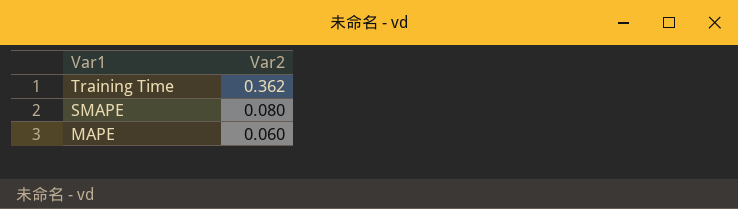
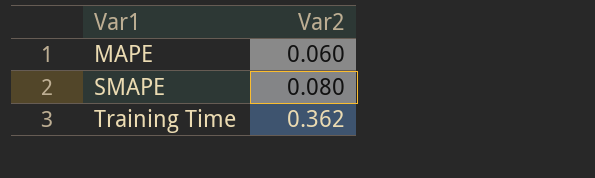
row order: Var1 descending -> Var1 ascending

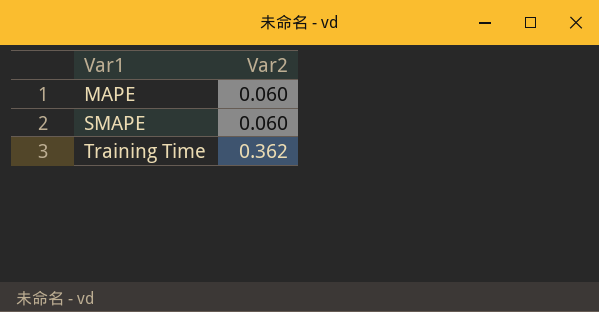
SMAPE | Var2: 0.080 -> 0.060

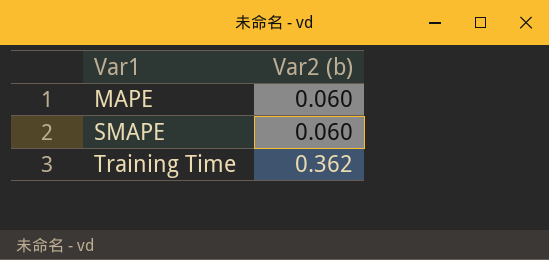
column name: Var2 -> Var2 (b)

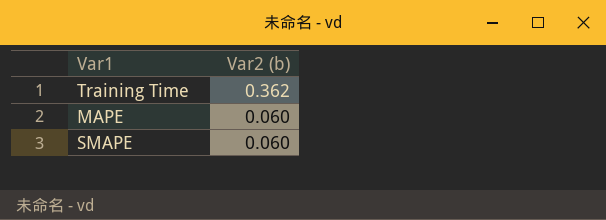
row order: Var1 ascending -> Var2 (b) descending

